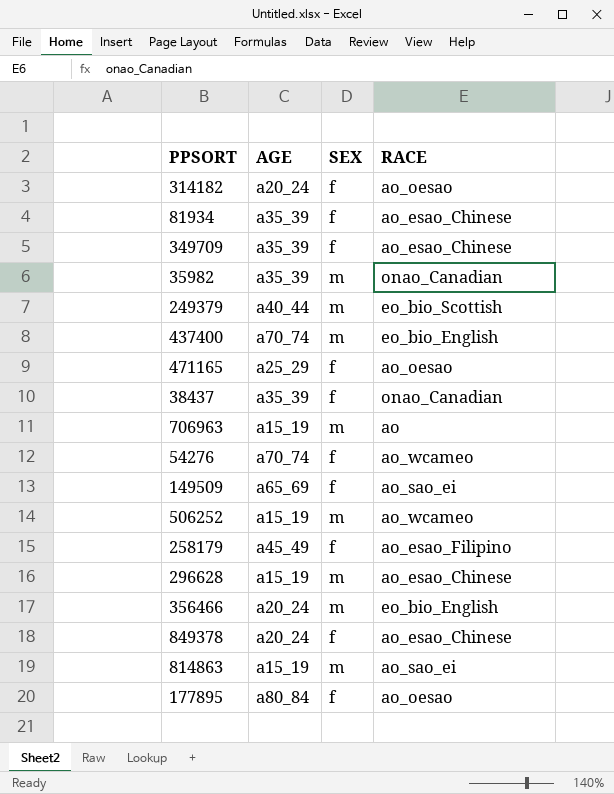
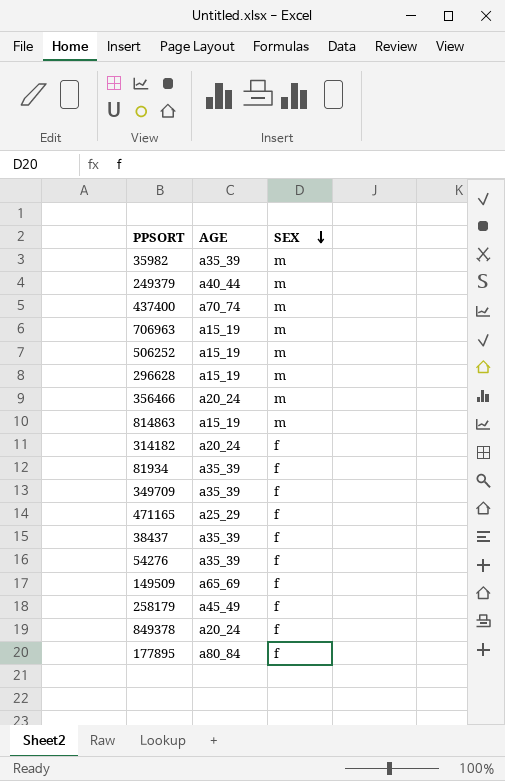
row order: none -> SEX descending
column RACE | position: 4 -> none
54276 | AGE: a70_74 -> a35_39

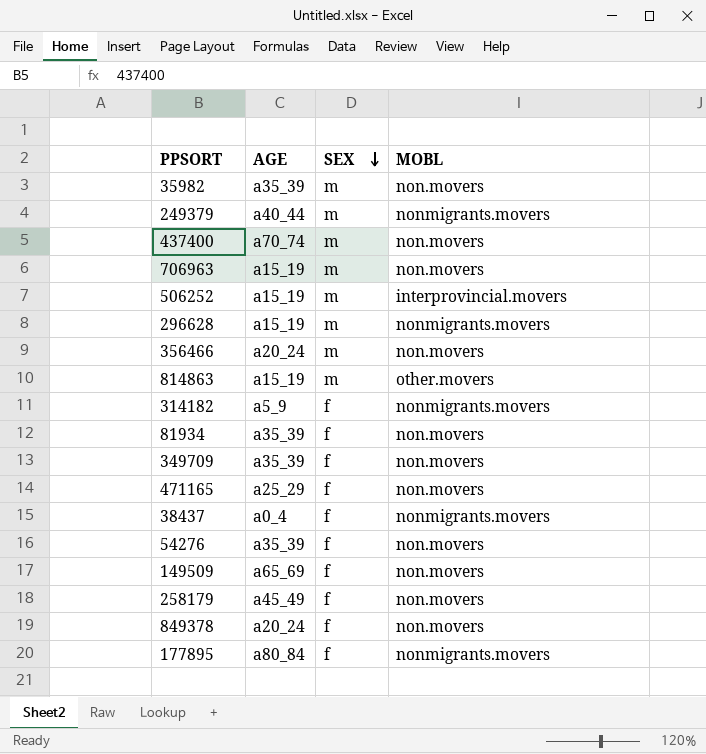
column MOBL | position: none -> 4
314182 | AGE: a20_24 -> a5_9
38437 | AGE: a35_39 -> a0_4

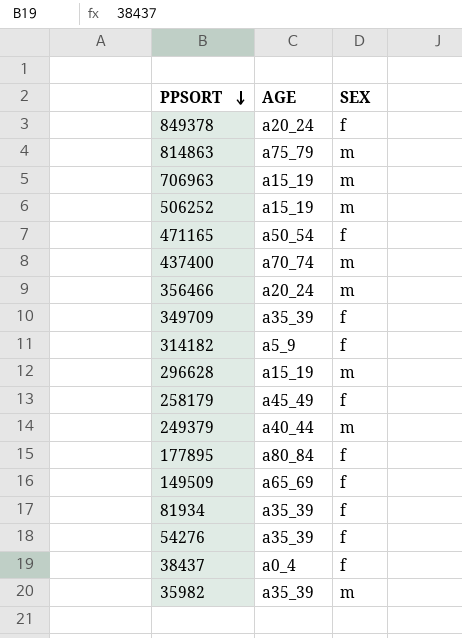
row order: SEX descending -> PPSORT descending
column MOBL | position: 4 -> none
814863 | AGE: a15_19 -> a75_79
471165 | AGE: a25_29 -> a50_54

